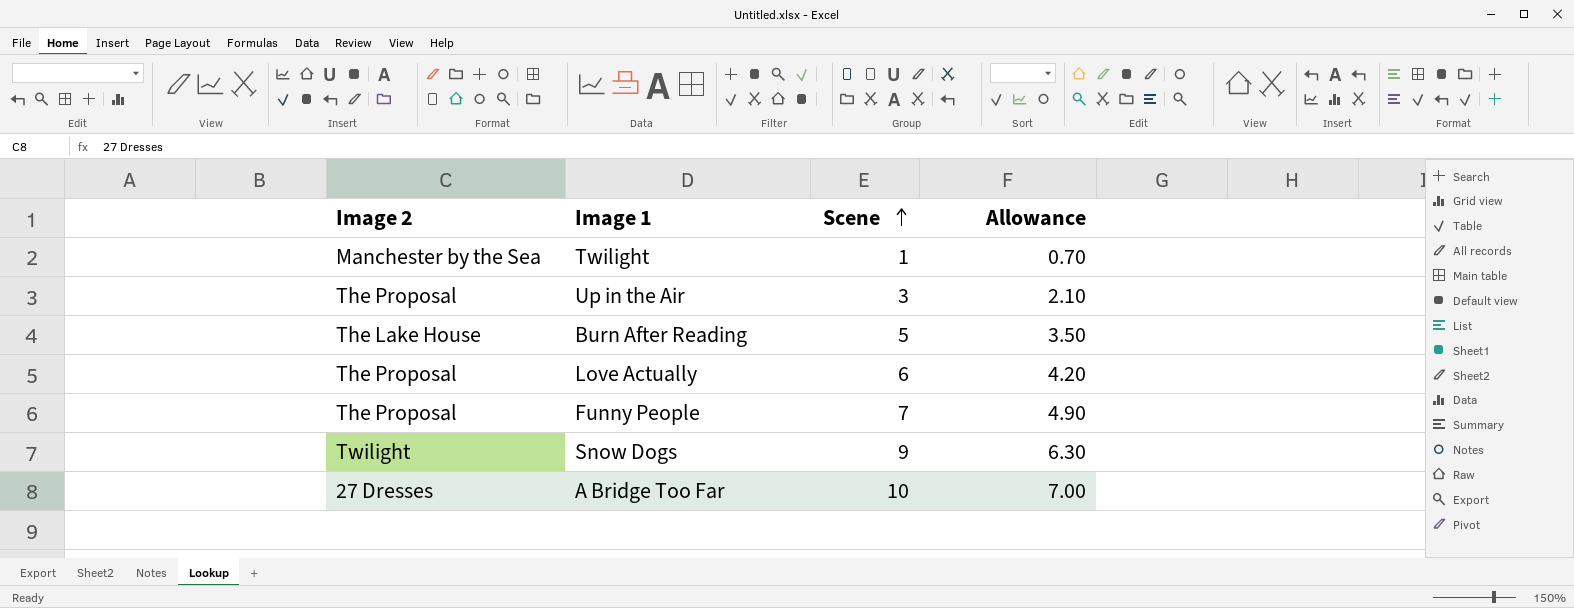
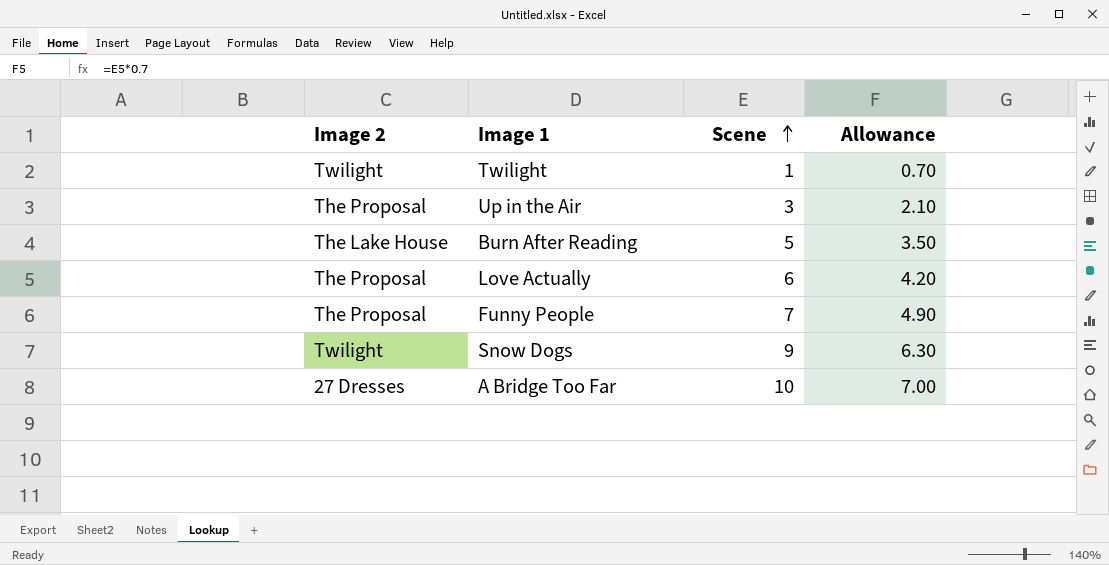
Twilight | Image 2: Manchester by the Sea -> Twilight

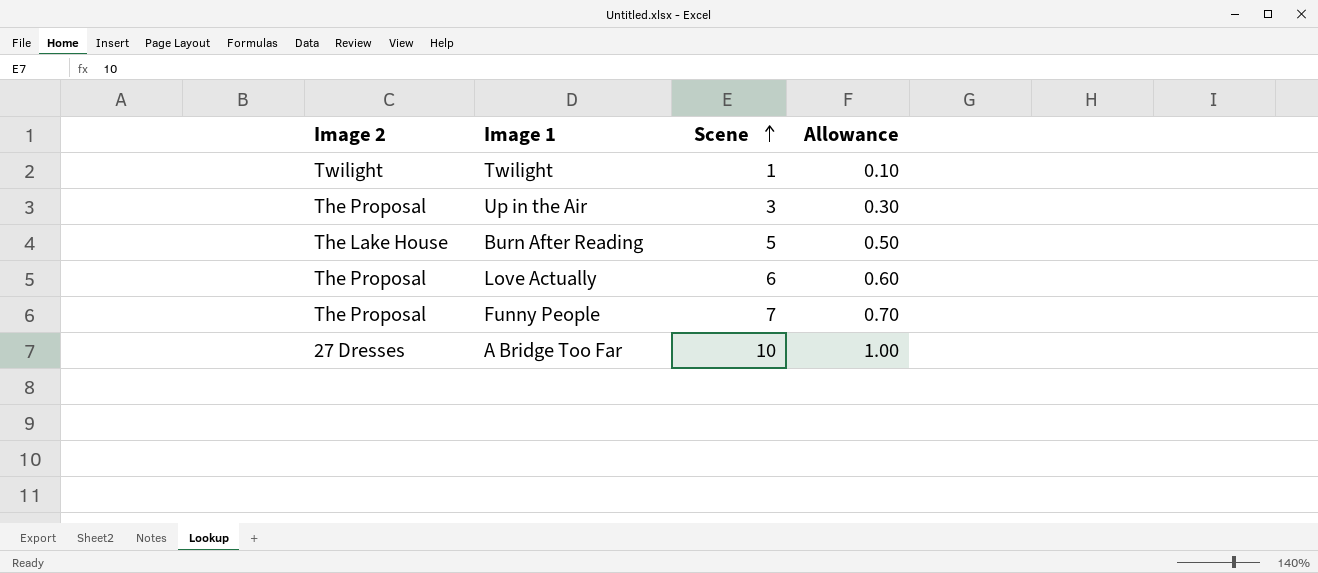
column Allowance | formula: [Scene] * 0.7 -> [Scene] * 0.1
row Snow Dogs: Twilight | 9 | 6.30 -> none

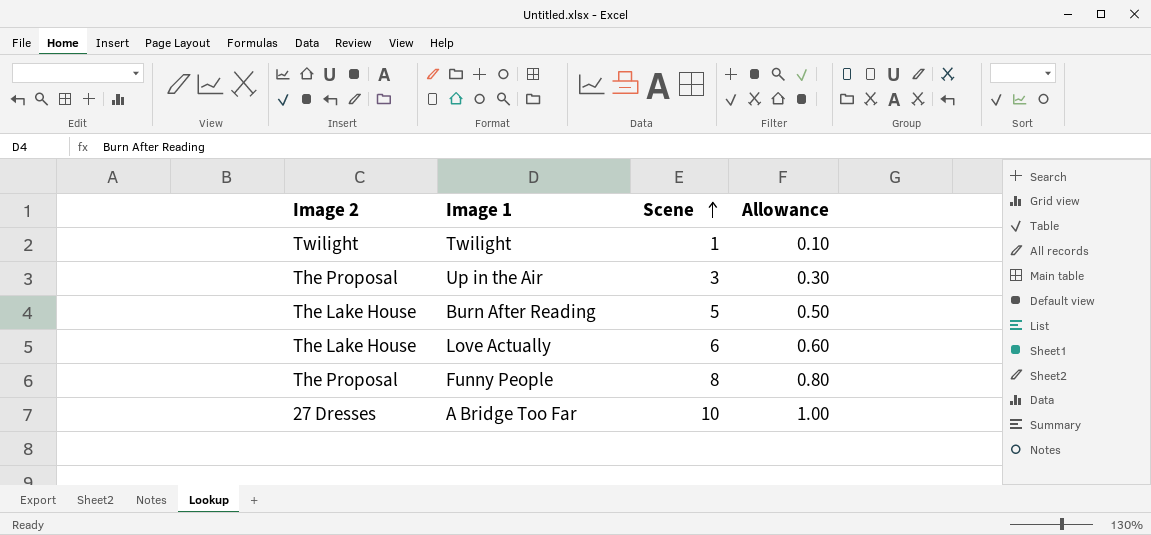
Love Actually | Image 2: The Proposal -> The Lake House
Funny People | Scene: 7 -> 8
Funny People | Allowance: 0.70 -> 0.80

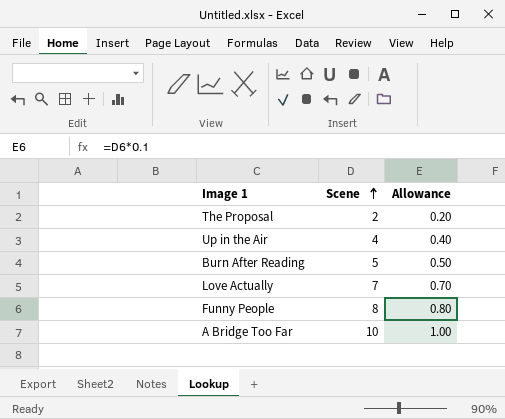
column Image 2 | position: 1 -> none
row Twilight: Twilight | 1 | 0.10 -> none
row The Proposal: none -> 2 | 0.20
Up in the Air | Scene: 3 -> 4
Up in the Air | Allowance: 0.30 -> 0.40
Love Actually | Scene: 6 -> 7
Love Actually | Allowance: 0.60 -> 0.70

